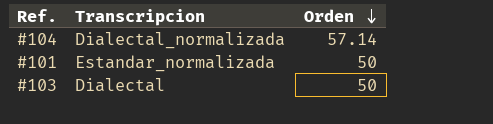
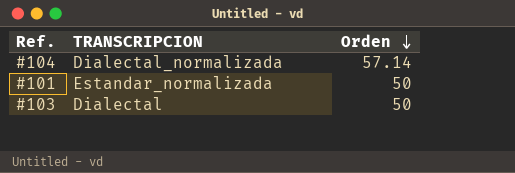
column name: Transcripcion -> TRANSCRIPCION

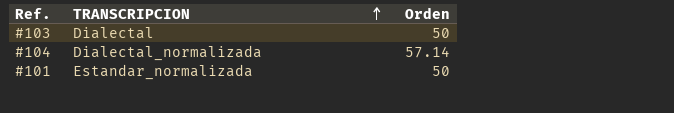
row order: Orden descending -> TRANSCRIPCION ascending

